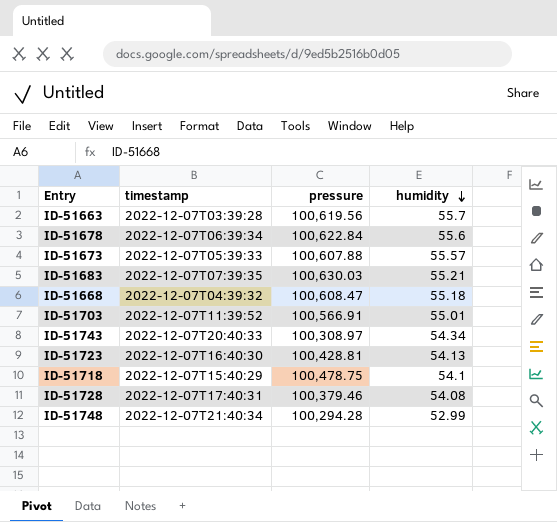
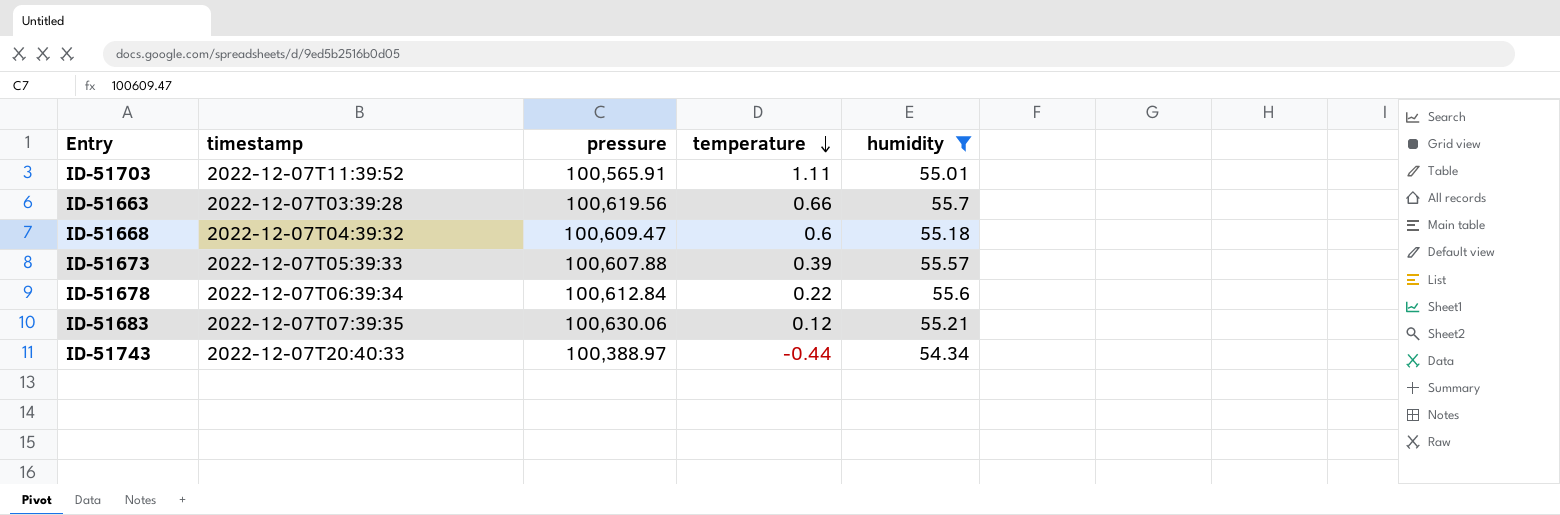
filter: none -> humidity >= 54.34
row order: humidity descending -> temperature descending
column temperature | position: none -> 4
ID-51703 | pressure: 100,566.91 -> 100,565.91
ID-51668 | pressure: 100,608.47 -> 100,609.47
ID-51678 | pressure: 100,622.84 -> 100,612.84
ID-51683 | pressure: 100,630.03 -> 100,630.06
ID-51743 | pressure: 100,308.97 -> 100,388.97

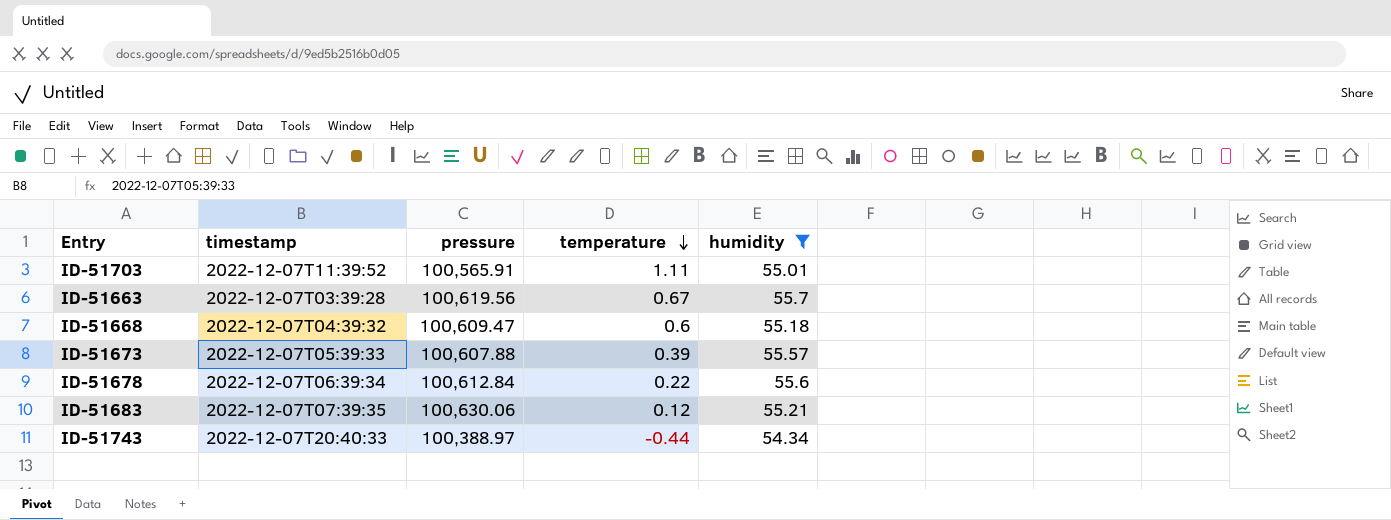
ID-51663 | temperature: 0.66 -> 0.67

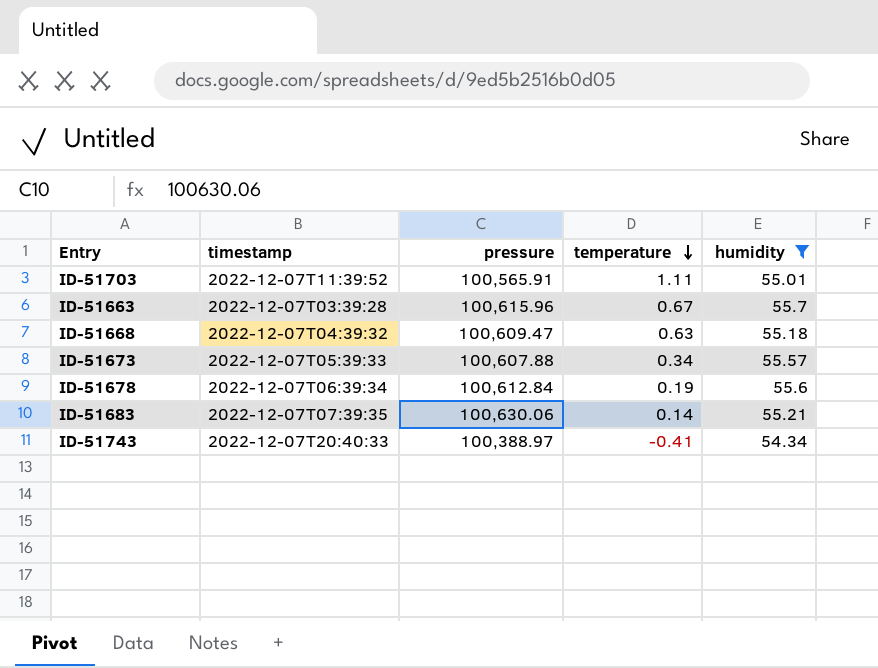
ID-51663 | pressure: 100,619.56 -> 100,615.96
ID-51668 | temperature: 0.6 -> 0.63
ID-51673 | temperature: 0.39 -> 0.34
ID-51678 | temperature: 0.22 -> 0.19
ID-51683 | temperature: 0.12 -> 0.14
ID-51743 | temperature: -0.44 -> -0.41

